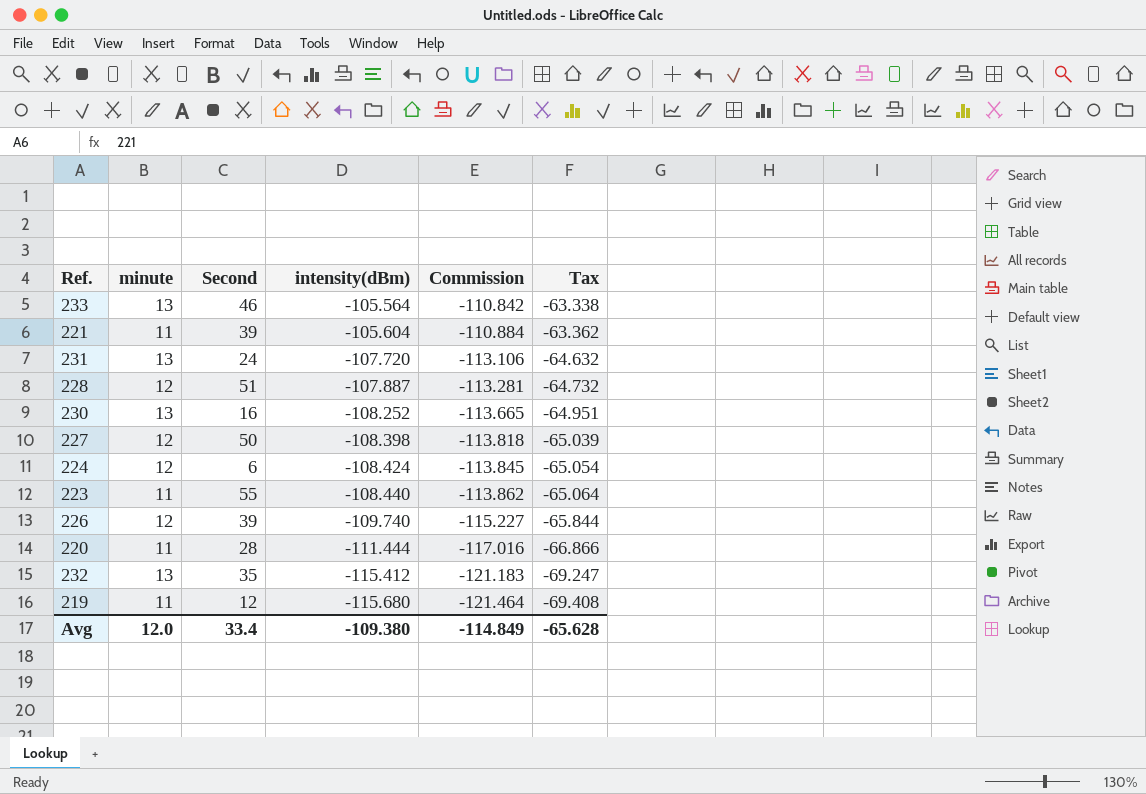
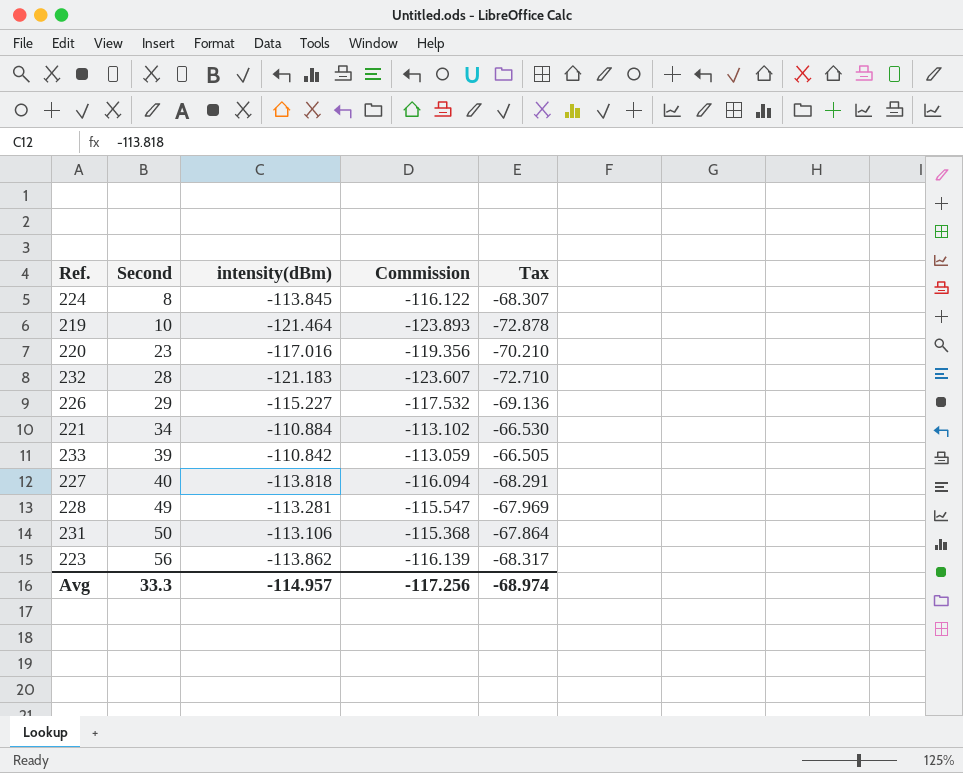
row order: intensity(dBm) descending -> Second ascending
column minute | position: 2 -> none
column Commission | formula: [intensity(dBm)] * 1.05 -> [intensity(dBm)] * 1.02
row 230: 13 | 16 | -108.252 | -113.665 | -64.951 -> none
224 | Second: 6 -> 8
224 | intensity(dBm): -108.424 -> -113.845
224 | Tax: -65.054 -> -68.307
219 | Second: 12 -> 10
219 | intensity(dBm): -115.680 -> -121.464
219 | Tax: -69.408 -> -72.878
220 | Second: 28 -> 23
220 | intensity(dBm): -111.444 -> -117.016
220 | Tax: -66.866 -> -70.210
232 | Second: 35 -> 28
232 | intensity(dBm): -115.412 -> -121.183
232 | Tax: -69.247 -> -72.710
226 | Second: 39 -> 29
226 | intensity(dBm): -109.740 -> -115.227
226 | Tax: -65.844 -> -69.136
221 | Second: 39 -> 34
221 | intensity(dBm): -105.604 -> -110.884
221 | Tax: -63.362 -> -66.530
233 | Second: 46 -> 39
233 | intensity(dBm): -105.564 -> -110.842
233 | Tax: -63.338 -> -66.505
227 | Second: 50 -> 40
227 | intensity(dBm): -108.398 -> -113.818
227 | Tax: -65.039 -> -68.291
228 | Second: 51 -> 49
228 | intensity(dBm): -107.887 -> -113.281
228 | Tax: -64.732 -> -67.969
231 | Second: 24 -> 50
231 | intensity(dBm): -107.720 -> -113.106
231 | Tax: -64.632 -> -67.864
223 | Second: 55 -> 56
223 | intensity(dBm): -108.440 -> -113.862
223 | Tax: -65.064 -> -68.317
Avg | Second: 33.4 -> 33.3
Avg | intensity(dBm): -109.380 -> -114.957
Avg | Commission: -114.849 -> -117.256
Avg | Tax: -65.628 -> -68.974

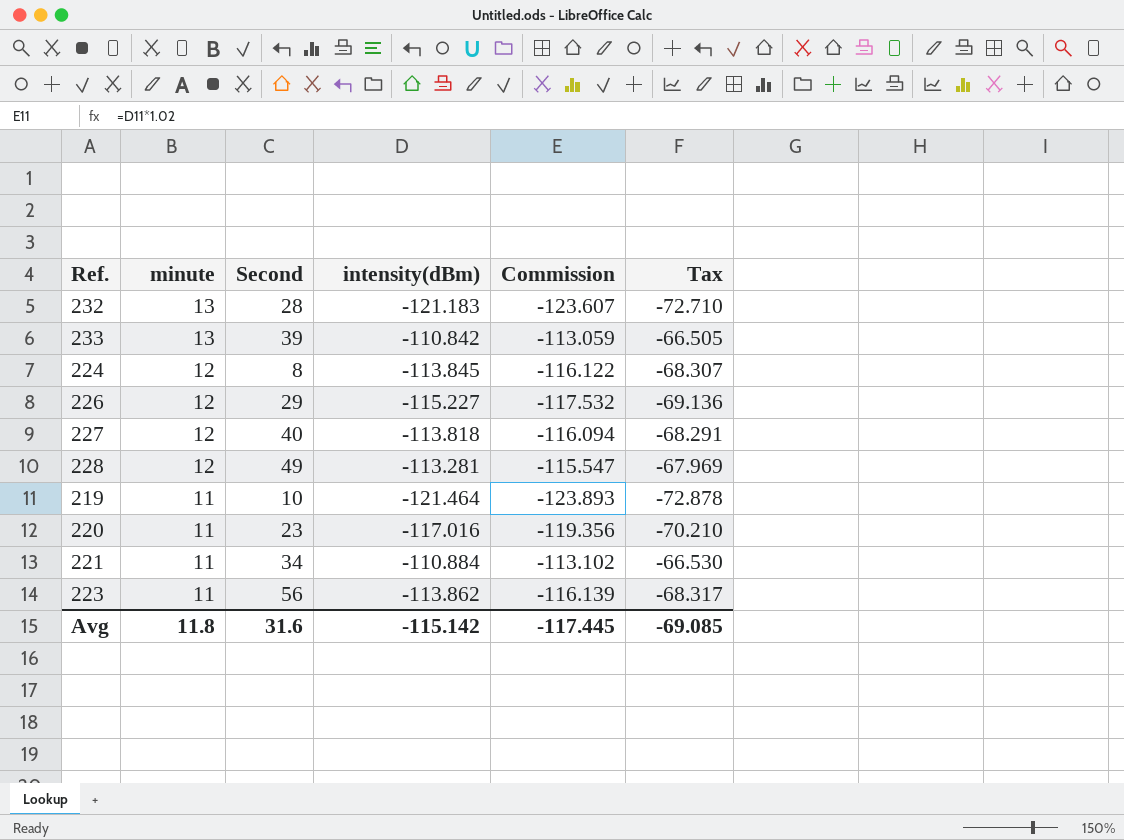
row order: Second ascending -> minute descending
column minute | position: none -> 2
row 231: 50 | -113.106 | -115.368 | -67.864 -> none
Avg | Second: 33.3 -> 31.6
Avg | intensity(dBm): -114.957 -> -115.142
Avg | Commission: -117.256 -> -117.445
Avg | Tax: -68.974 -> -69.085

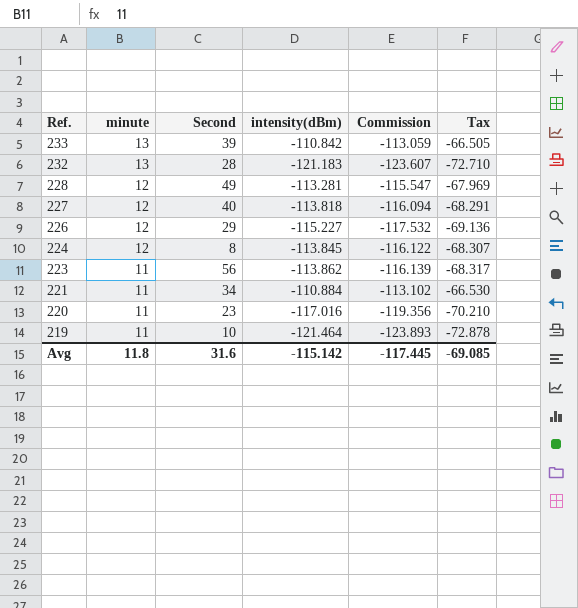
row order: minute descending -> Ref. descending

